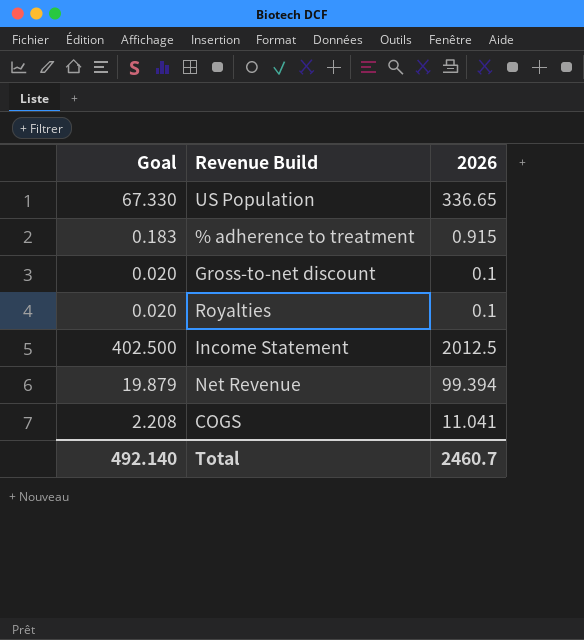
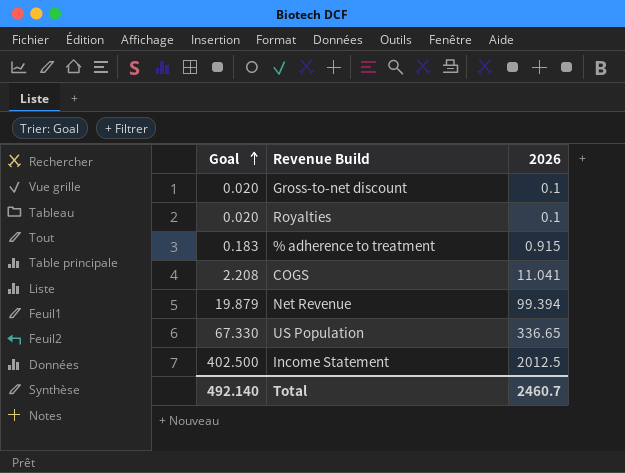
row order: none -> Goal ascending

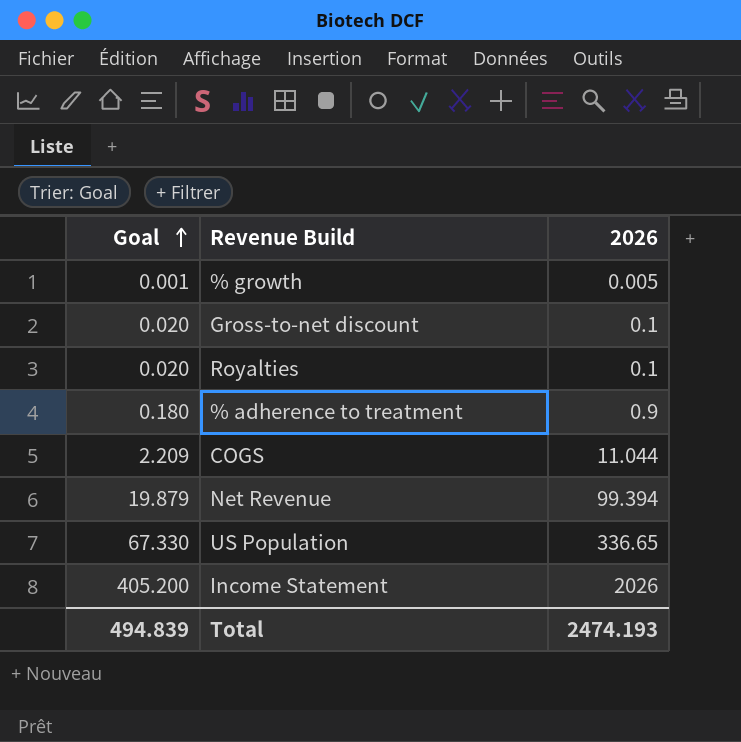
row % growth: none -> 0.001 | 0.005
% adherence to treatment | Goal: 0.183 -> 0.180
% adherence to treatment | 2026: 0.915 -> 0.9
COGS | Goal: 2.208 -> 2.209
COGS | 2026: 11.041 -> 11.044
Income Statement | Goal: 402.500 -> 405.200
Income Statement | 2026: 2012.5 -> 2026
Total | Goal: 492.140 -> 494.839
Total | 2026: 2460.7 -> 2474.193

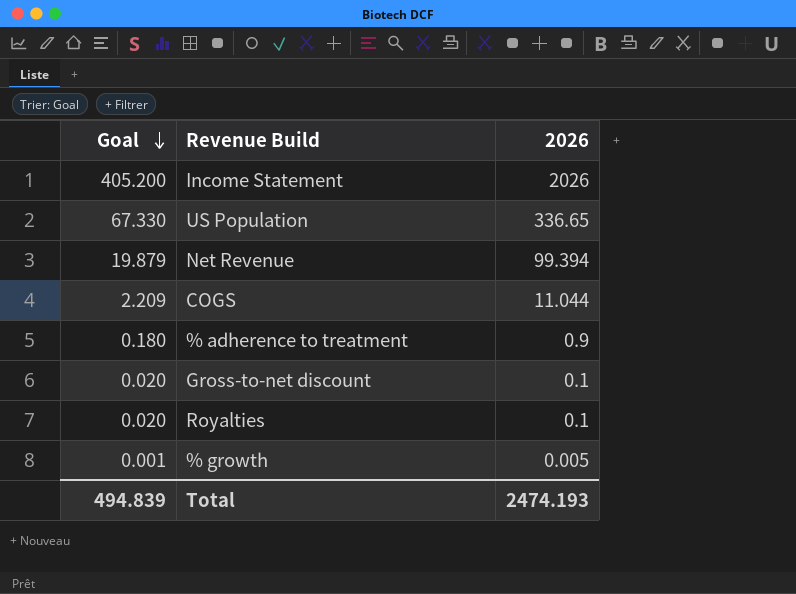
row order: Goal ascending -> Goal descending

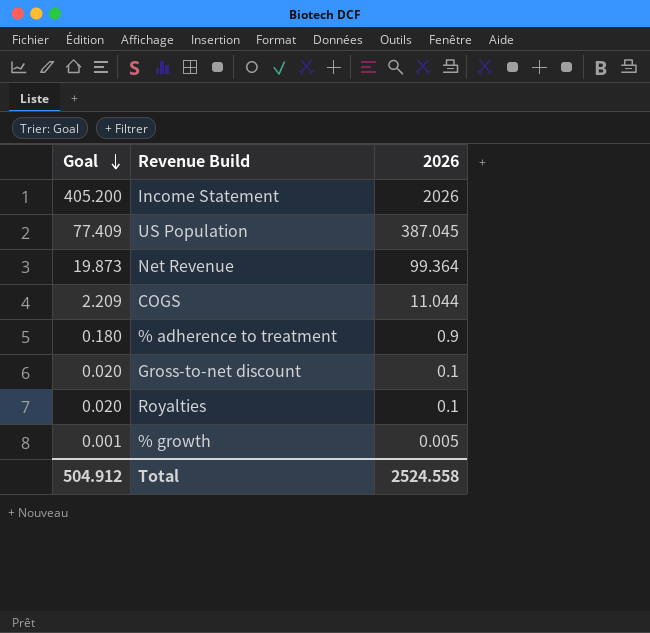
US Population | Goal: 67.330 -> 77.409
US Population | 2026: 336.65 -> 387.045
Net Revenue | Goal: 19.879 -> 19.873
Net Revenue | 2026: 99.394 -> 99.364
Total | Goal: 494.839 -> 504.912
Total | 2026: 2474.193 -> 2524.558

